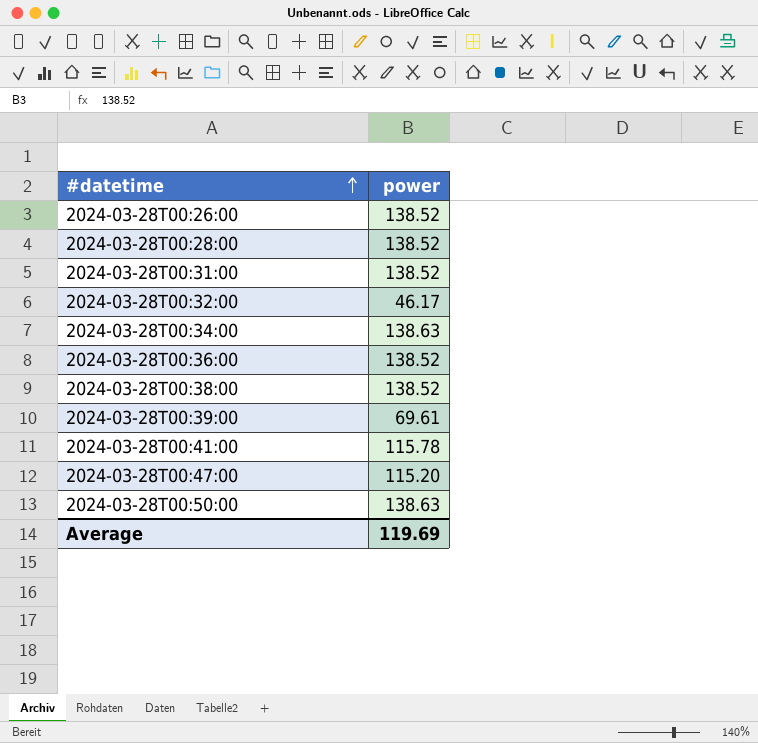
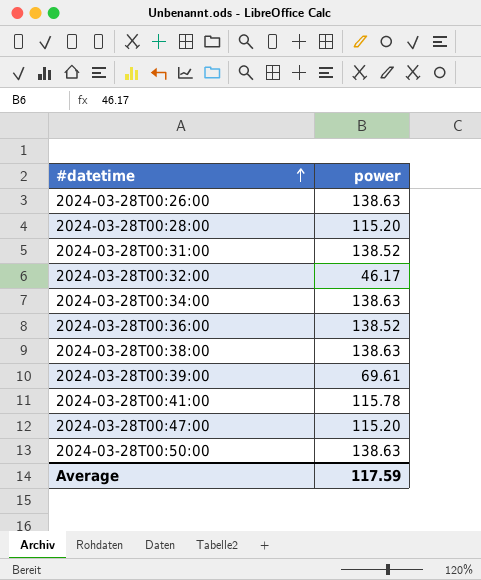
2024-03-28T00:26:00 | power: 138.52 -> 138.63
2024-03-28T00:28:00 | power: 138.52 -> 115.20
2024-03-28T00:38:00 | power: 138.52 -> 138.63
Average | power: 119.69 -> 117.59

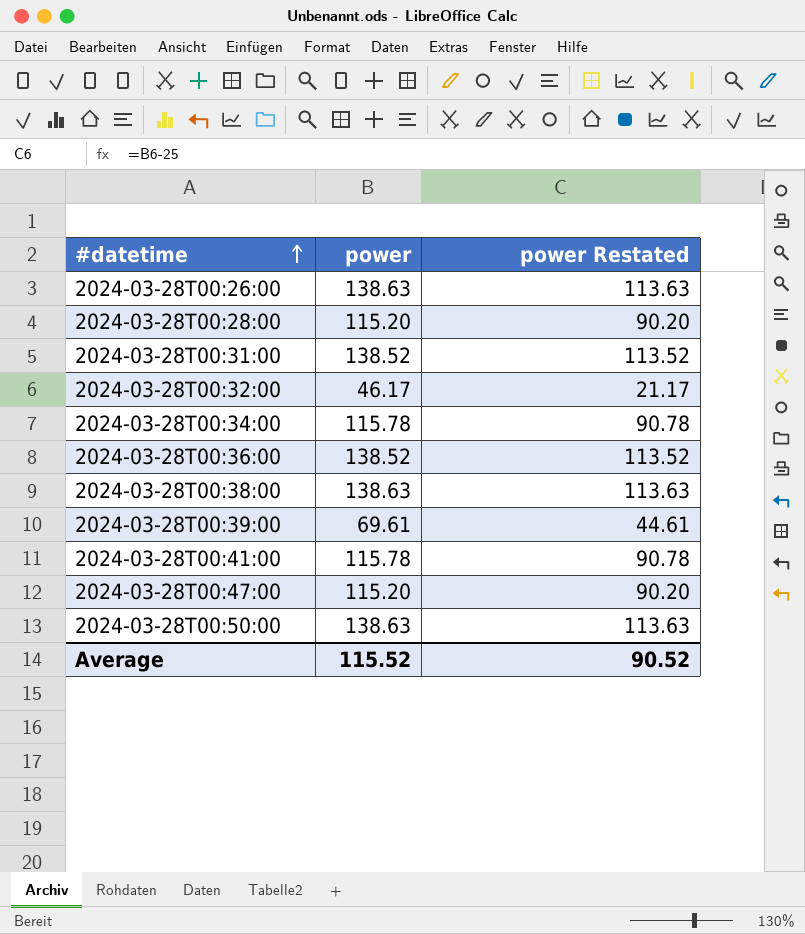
column power Restated | formula: none -> [power] - 25
2024-03-28T00:34:00 | power: 138.63 -> 115.78
Average | power: 117.59 -> 115.52

